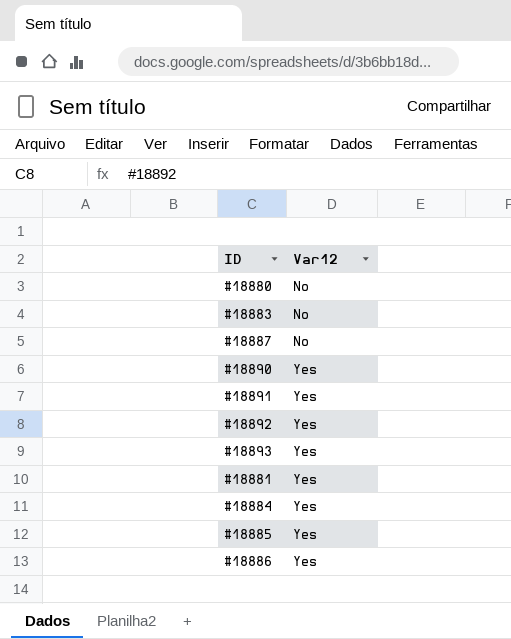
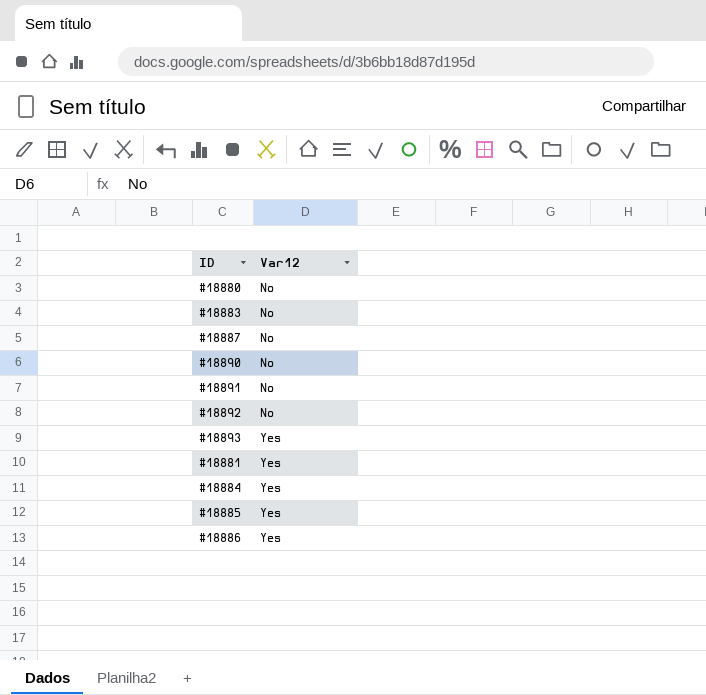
#18890 | Var12: Yes -> No
#18891 | Var12: Yes -> No
#18892 | Var12: Yes -> No

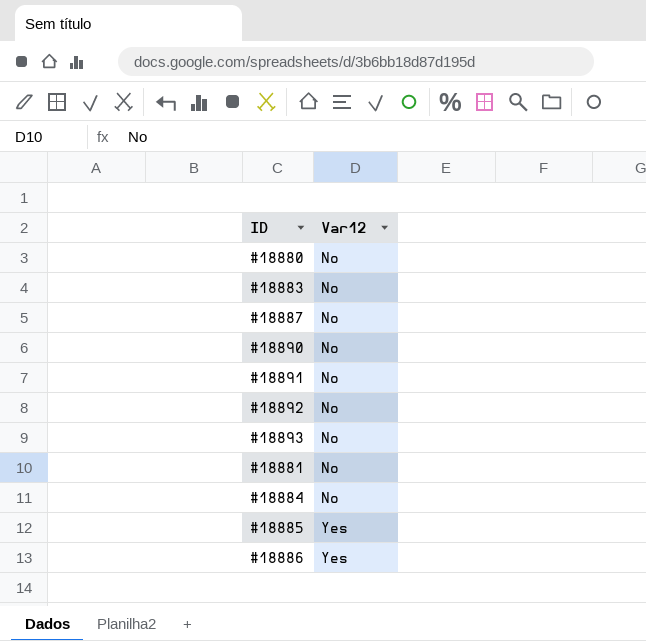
#18893 | Var12: Yes -> No
#18881 | Var12: Yes -> No
#18884 | Var12: Yes -> No

